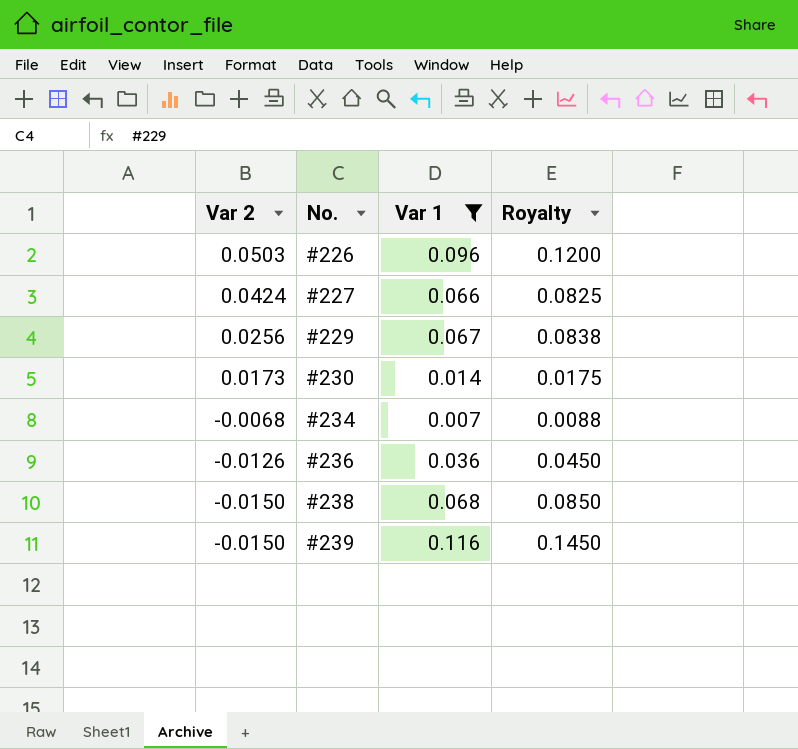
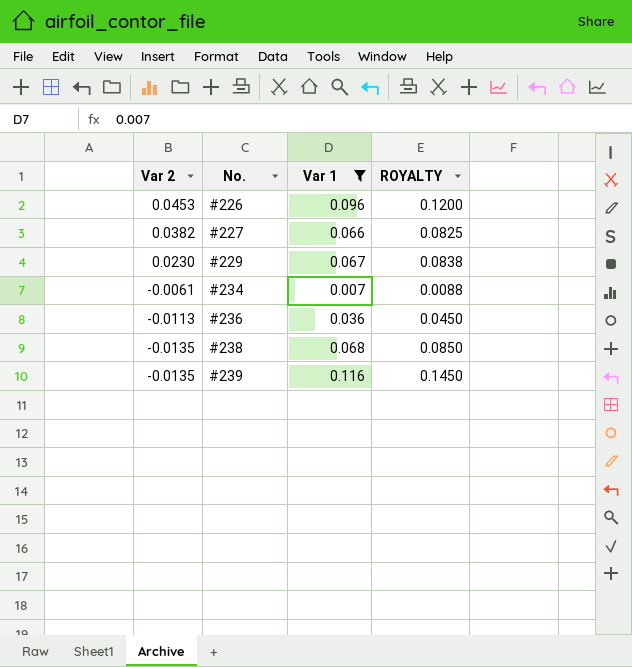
column name: Royalty -> ROYALTY
row #230: 0.0173 | 0.014 | 0.0175 -> none
#226 | Var 2: 0.0503 -> 0.0453
#227 | Var 2: 0.0424 -> 0.0382
#229 | Var 2: 0.0256 -> 0.0230
#234 | Var 2: -0.0068 -> -0.0061
#236 | Var 2: -0.0126 -> -0.0113
#238 | Var 2: -0.0150 -> -0.0135
#239 | Var 2: -0.0150 -> -0.0135

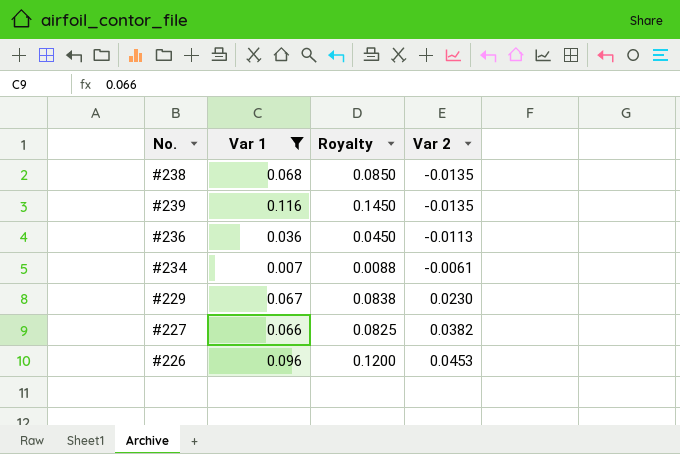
row order: Var 2 descending -> Var 2 ascending
column name: ROYALTY -> Royalty
column Var 2 | position: 1 -> 4

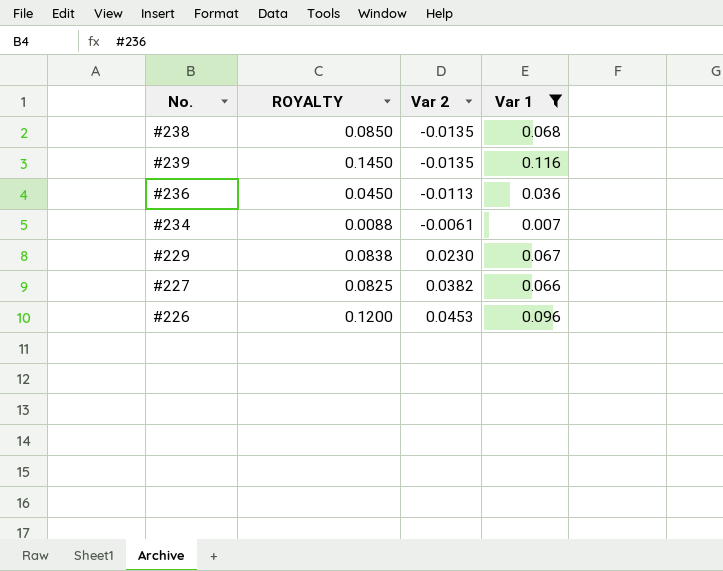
column name: Royalty -> ROYALTY
column Var 1 | position: 2 -> 4

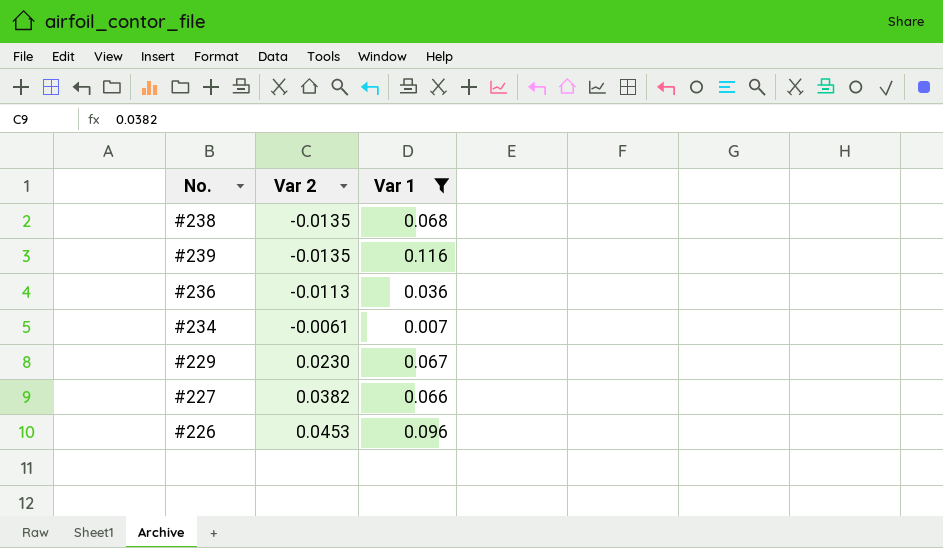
column ROYALTY | formula: [Var 1] * 1.25 -> none

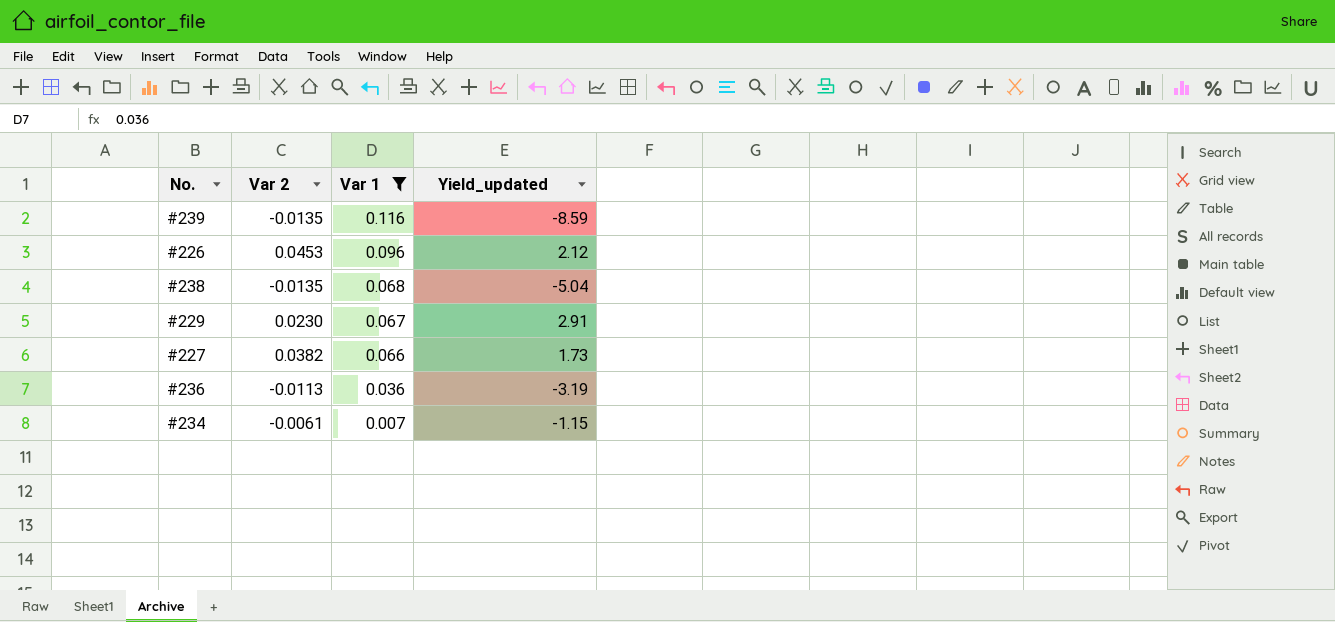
row order: Var 2 ascending -> Var 1 descending
column Yield_updated | formula: none -> [Var 1] / [Var 2]

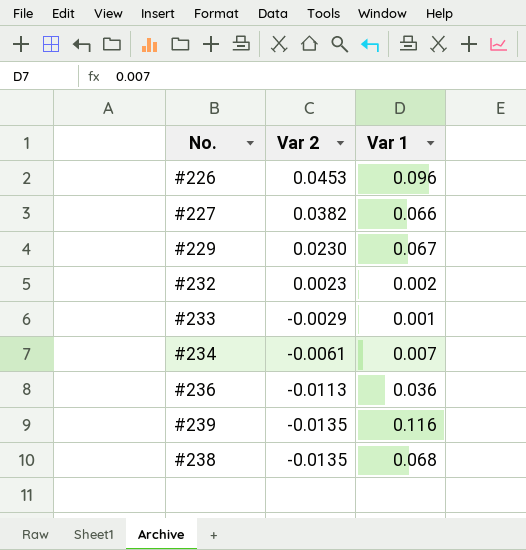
filter: Var 1 >= 0.007 -> none
row order: Var 1 descending -> Var 2 descending
column Yield_updated | formula: [Var 1] / [Var 2] -> none

